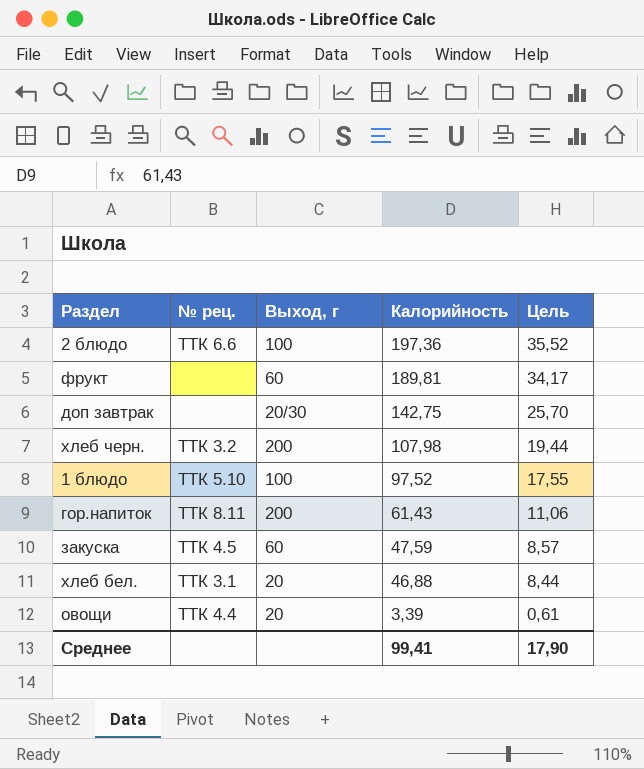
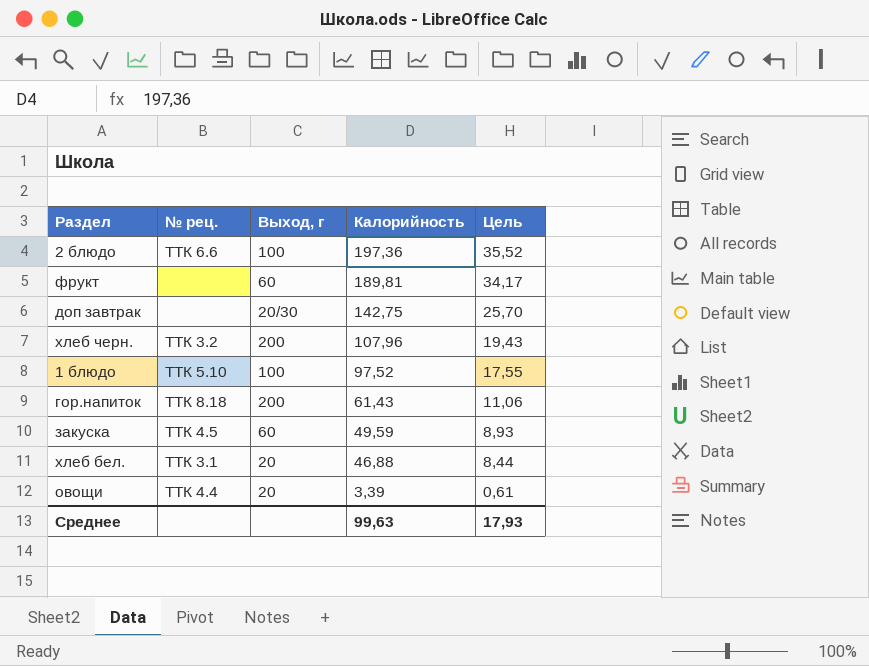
хлеб черн. | Калорийность: 107,98 -> 107,96
хлеб черн. | Цель: 19,44 -> 19,43
гор.напиток | № рец.: ТТК 8.11 -> ТТК 8.18
закуска | Калорийность: 47,59 -> 49,59
закуска | Цель: 8,57 -> 8,93
Среднее | Калорийность: 99,41 -> 99,63
Среднее | Цель: 17,90 -> 17,93

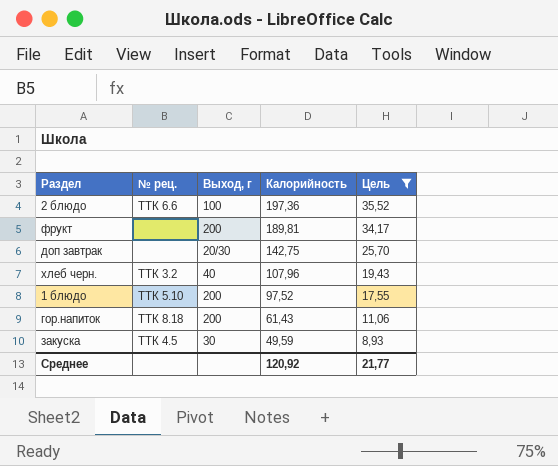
filter: none -> Цель >= 8,93
фрукт | Выход, г: 60 -> 200
хлеб черн. | Выход, г: 200 -> 40
1 блюдо | Выход, г: 100 -> 200
закуска | Выход, г: 60 -> 30
Среднее | Калорийность: 99,63 -> 120,92
Среднее | Цель: 17,93 -> 21,77

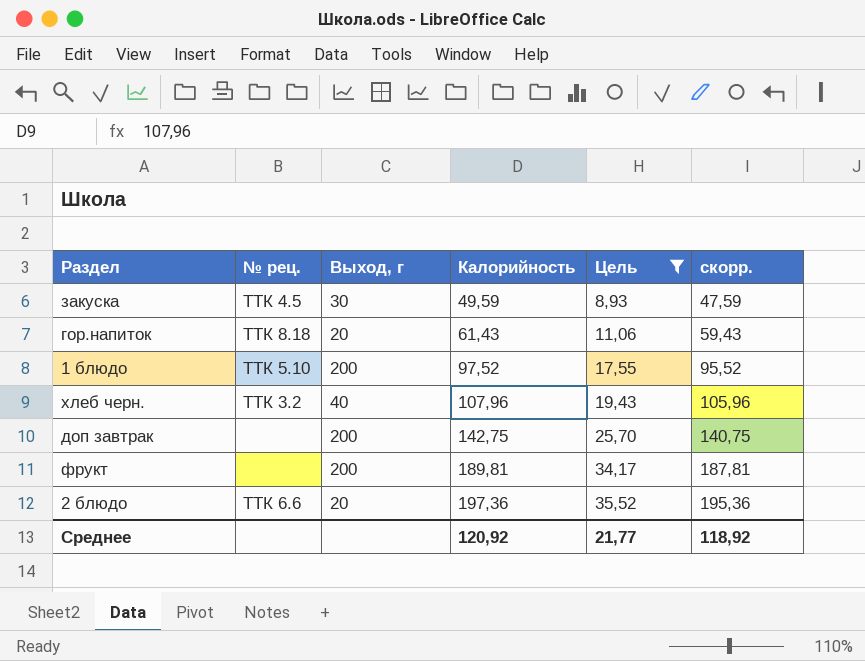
row order: Калорийность descending -> Калорийность ascending
column скорр. | formula: none -> [Калорийность] - 2
гор.напиток | Выход, г: 200 -> 20
доп завтрак | Выход, г: 20/30 -> 200
2 блюдо | Выход, г: 100 -> 20

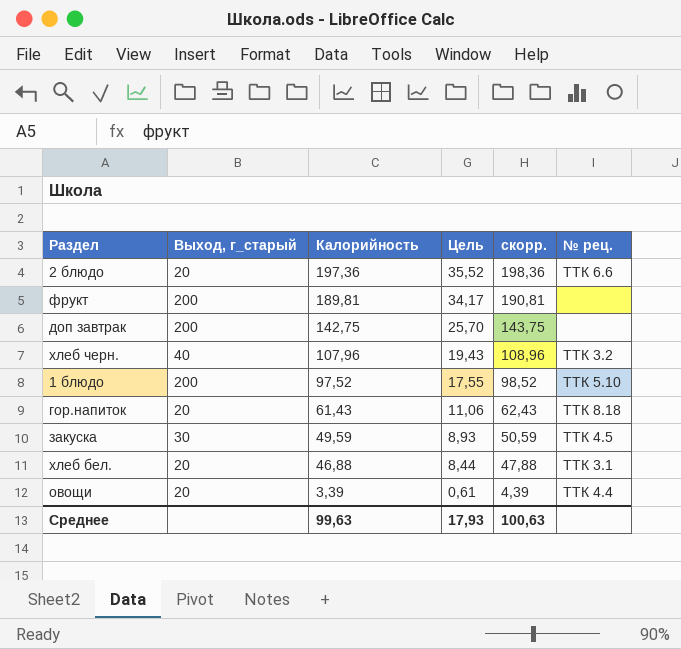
filter: Цель >= 8,93 -> none
row order: Калорийность ascending -> Калорийность descending
column name: Выход, г -> Выход, г_старый
column скорр. | formula: [Калорийность] - 2 -> [Калорийность] + 1
column № рец. | position: 2 -> 6
Среднее | Калорийность: 120,92 -> 99,63
Среднее | Цель: 21,77 -> 17,93
Среднее | скорр.: 118,92 -> 100,63

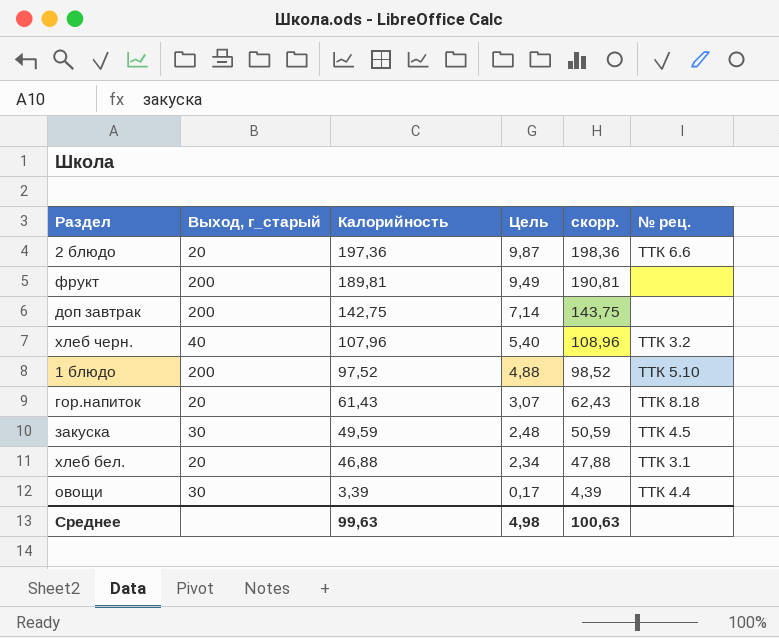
column Цель | formula: [Калорийность] * 0,18 -> [Калорийность] * 0,05
овощи | Выход, г_старый: 20 -> 30
Среднее | Цель: 17,93 -> 4,98

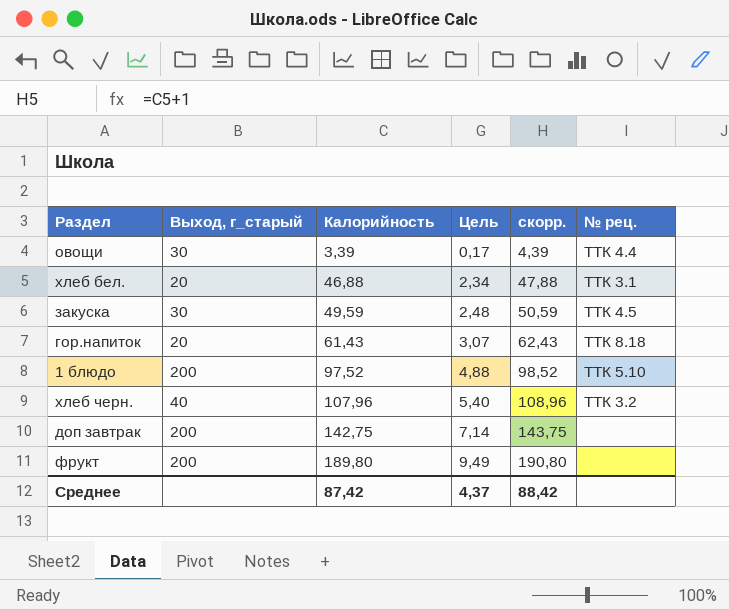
row order: Калорийность descending -> Калорийность ascending
row 2 блюдо: 20 | 197,36 | 9,87 | 198,36 | ТТК 6.6 -> none
фрукт | Калорийность: 189,81 -> 189,80
фрукт | скорр.: 190,81 -> 190,80
Среднее | Калорийность: 99,63 -> 87,42
Среднее | Цель: 4,98 -> 4,37
Среднее | скорр.: 100,63 -> 88,42

